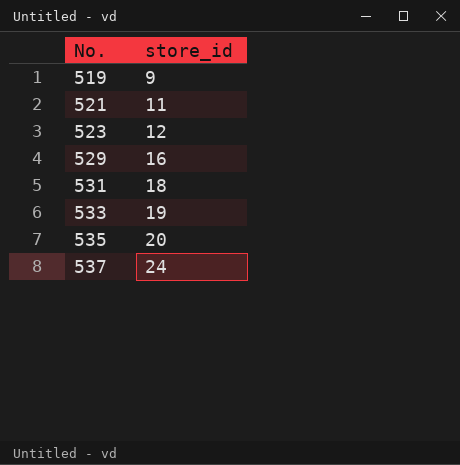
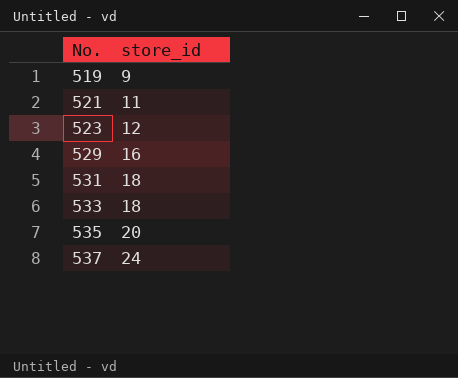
533 | store_id: 19 -> 18

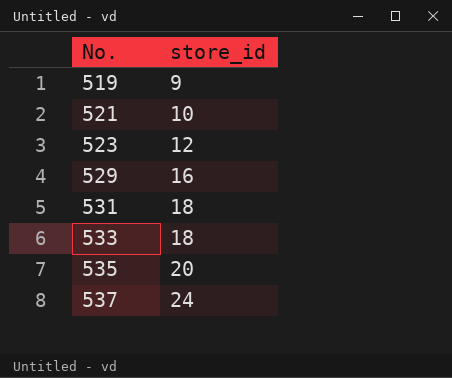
521 | store_id: 11 -> 10

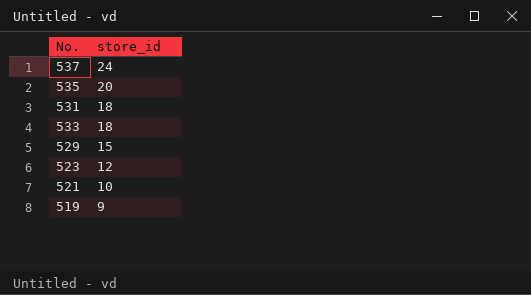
row order: No. ascending -> store_id descending
529 | store_id: 16 -> 15

